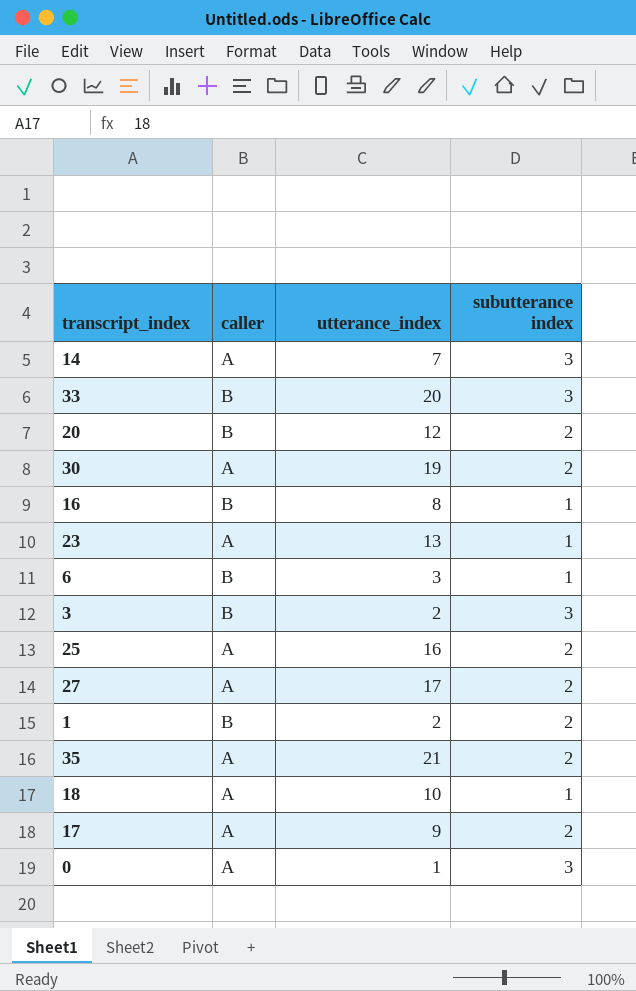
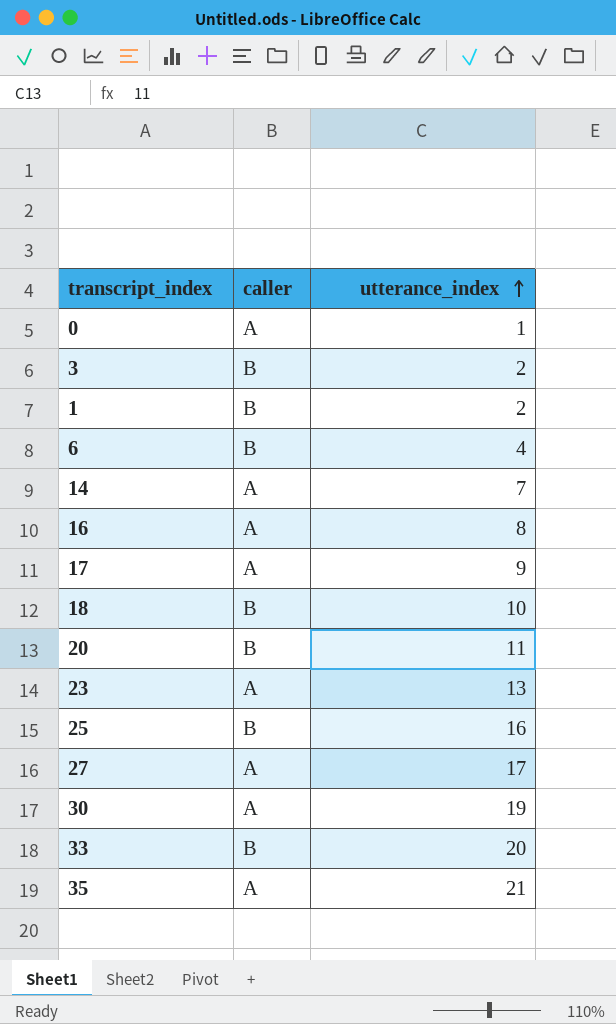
row order: none -> utterance_index ascending
column subutterance index | position: 4 -> none
6 | utterance_index: 3 -> 4
16 | caller: B -> A
18 | caller: A -> B
20 | utterance_index: 12 -> 11
25 | caller: A -> B

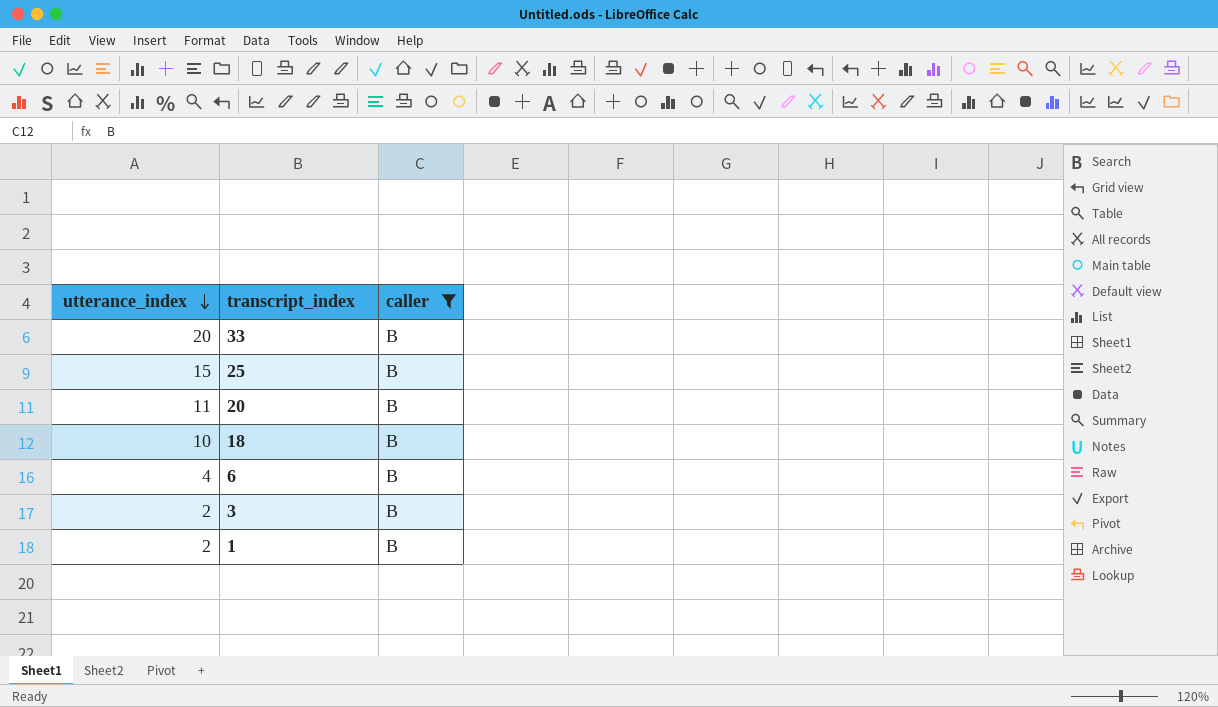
filter: none -> caller = B
row order: utterance_index ascending -> utterance_index descending
column utterance_index | position: 3 -> 1
25 | utterance_index: 16 -> 15

